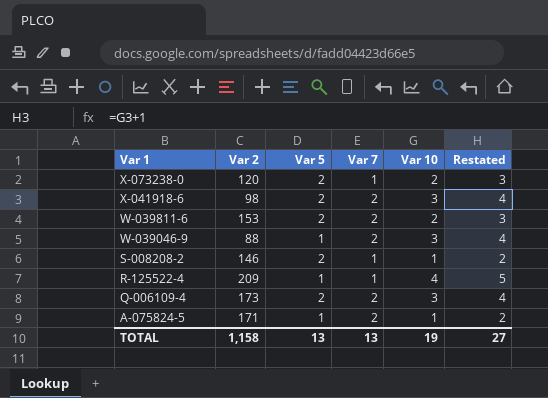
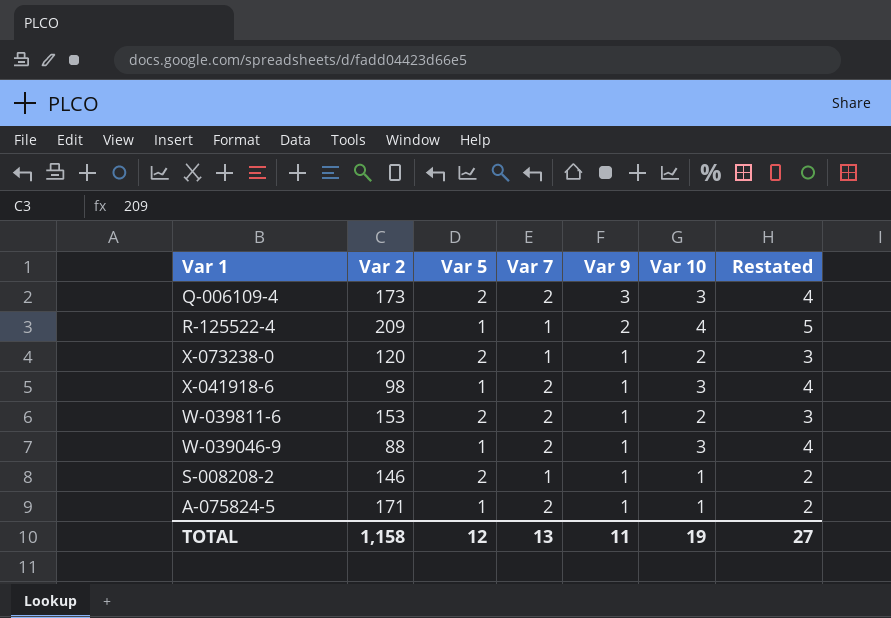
row order: Var 1 descending -> Var 9 descending
column Var 9 | position: none -> 5
X-041918-6 | Var 5: 2 -> 1
TOTAL | Var 5: 13 -> 12

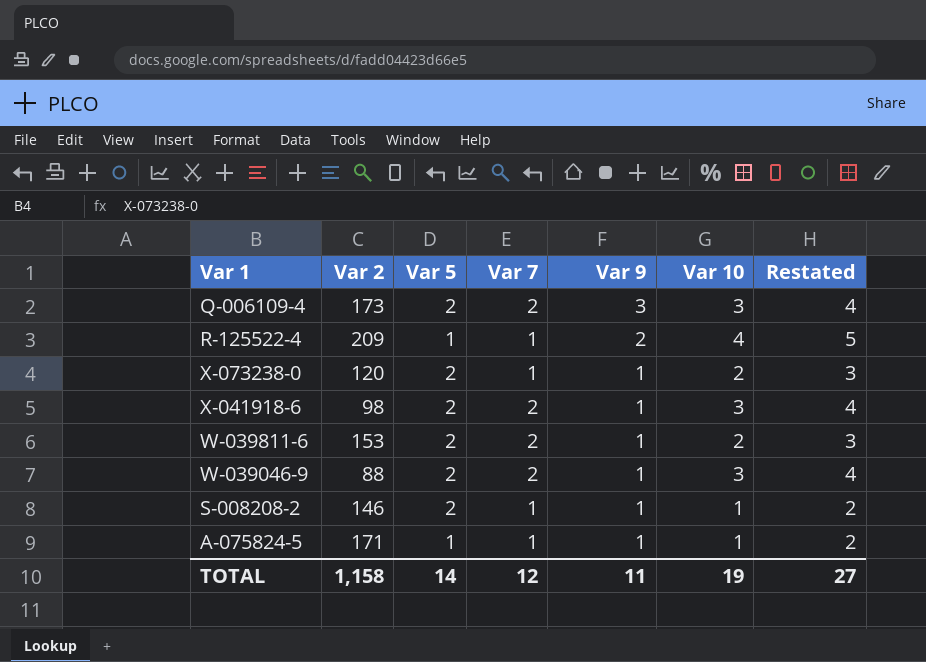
X-041918-6 | Var 5: 1 -> 2
W-039046-9 | Var 5: 1 -> 2
A-075824-5 | Var 7: 2 -> 1
TOTAL | Var 5: 12 -> 14
TOTAL | Var 7: 13 -> 12

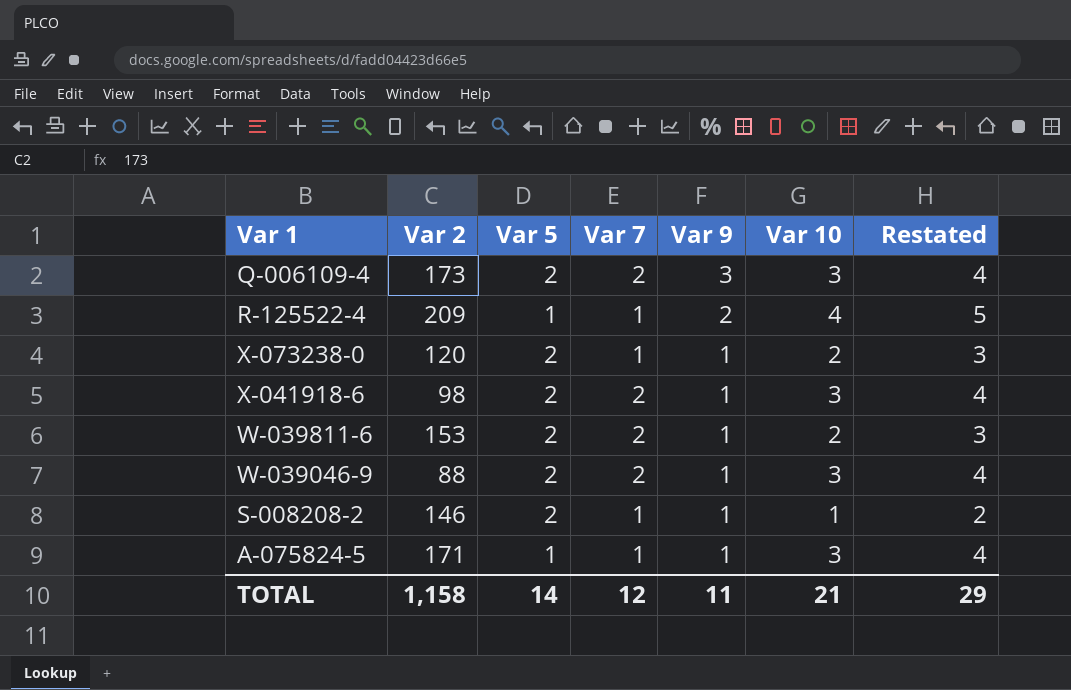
A-075824-5 | Var 10: 1 -> 3
A-075824-5 | Restated: 2 -> 4
TOTAL | Var 10: 19 -> 21
TOTAL | Restated: 27 -> 29

